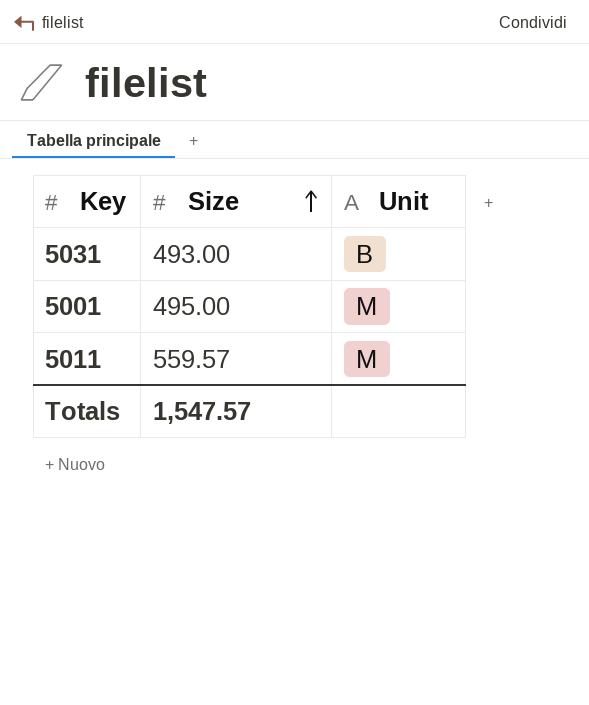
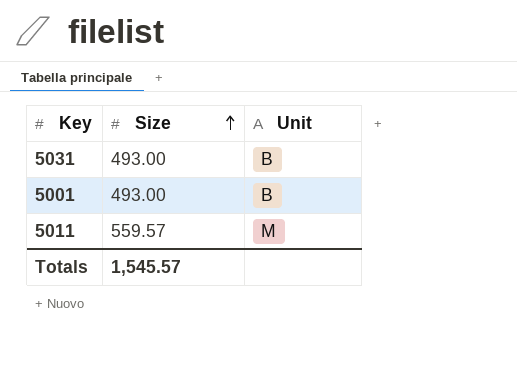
5001 | Size: 495.00 -> 493.00
5001 | Unit: M -> B
Totals | Size: 1,547.57 -> 1,545.57

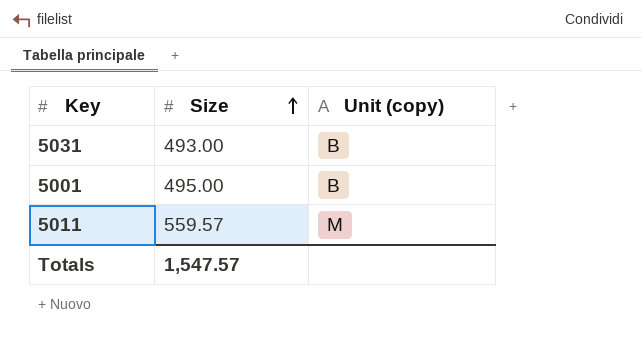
column name: Unit -> Unit (copy)
5001 | Size: 493.00 -> 495.00
Totals | Size: 1,545.57 -> 1,547.57

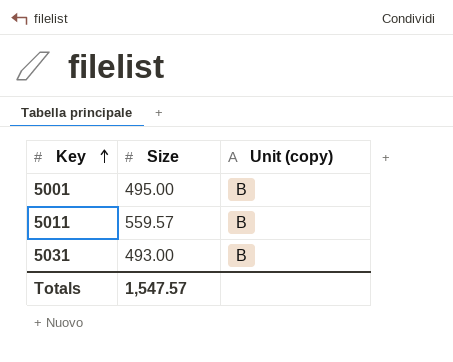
row order: Size ascending -> Key ascending
5011 | Unit (copy): M -> B

